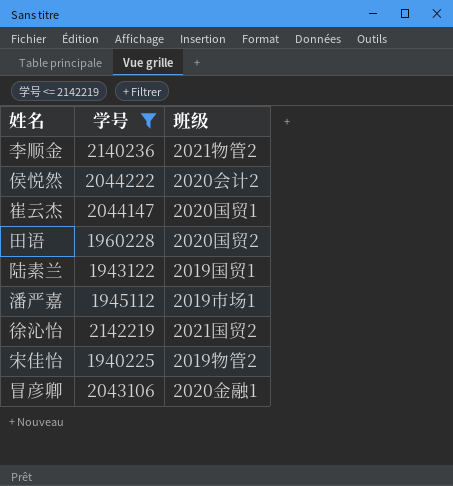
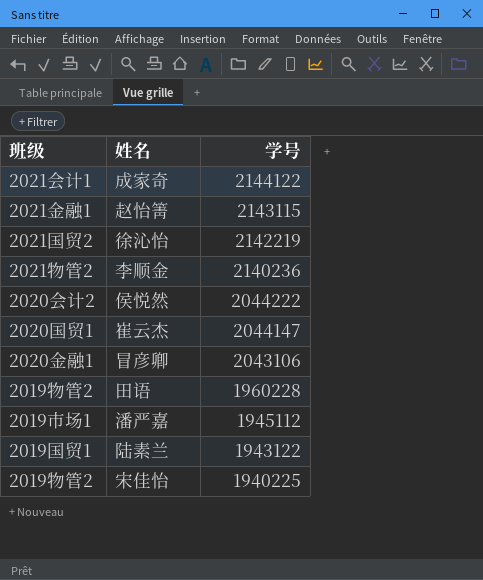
filter: 学号 <= 2142219 -> none
row order: none -> 学号 descending
column 班级 | position: 3 -> 1
田语 | 班级: 2020国贸2 -> 2019物管2

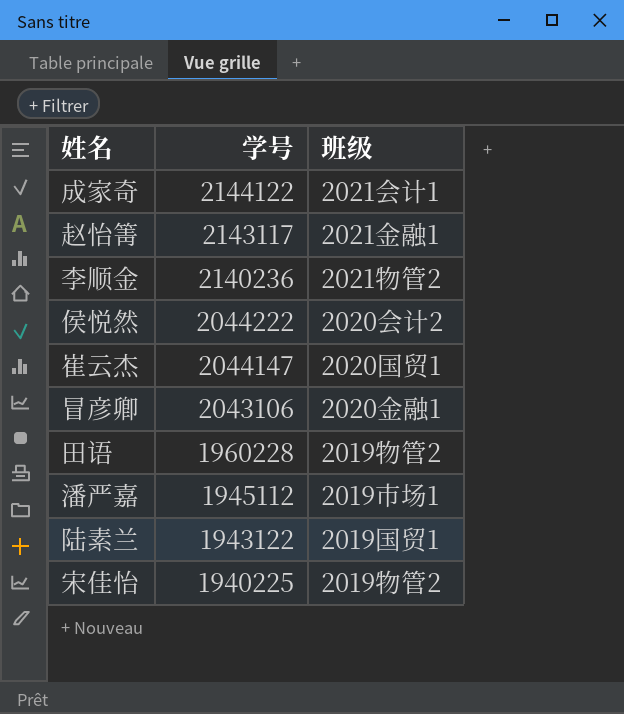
column 班级 | position: 1 -> 3
row 徐沁怡: 2021国贸2 | 2142219 -> none
赵怡箐 | 学号: 2143115 -> 2143117

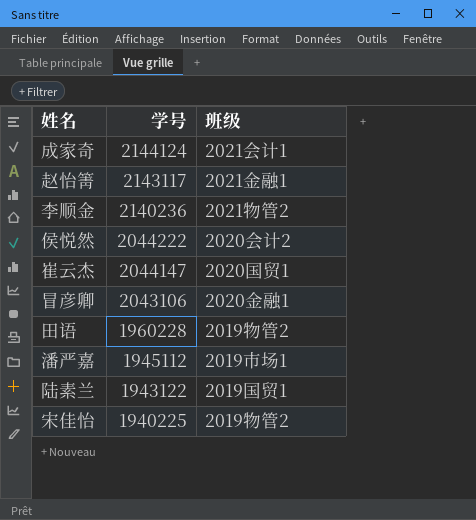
成家奇 | 学号: 2144122 -> 2144124

